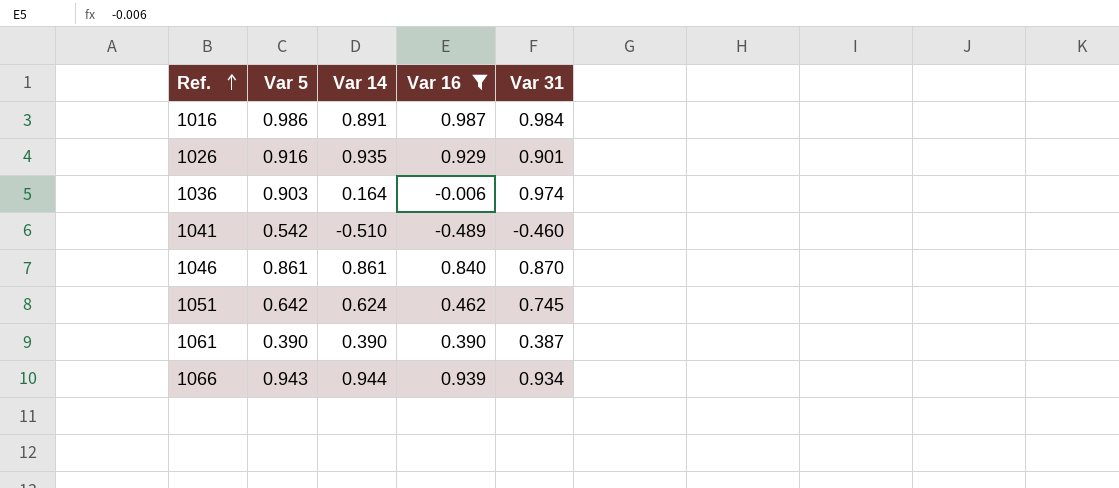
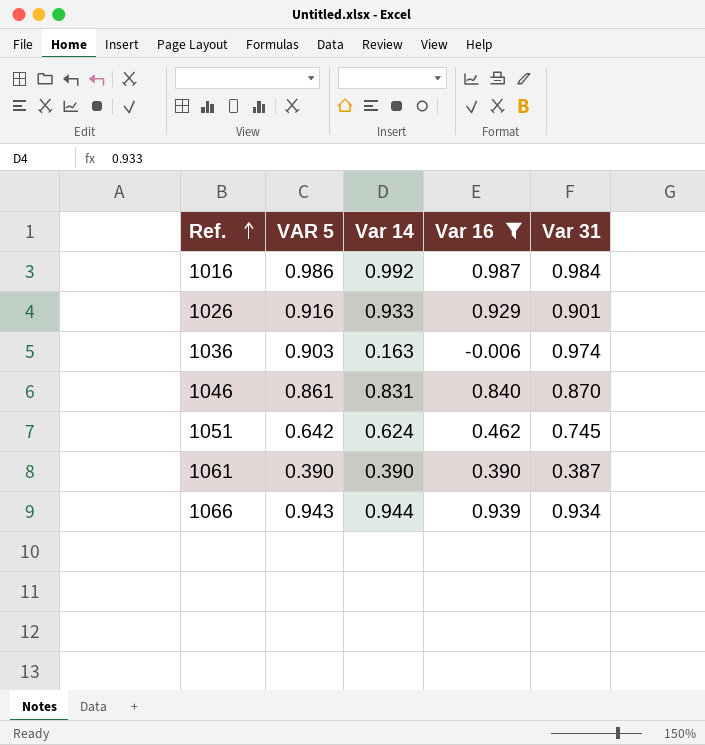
column name: Var 5 -> VAR 5
row 1041: 0.542 | -0.510 | -0.489 | -0.460 -> none
1016 | Var 14: 0.891 -> 0.992
1026 | Var 14: 0.935 -> 0.933
1036 | Var 14: 0.164 -> 0.163
1046 | Var 14: 0.861 -> 0.831

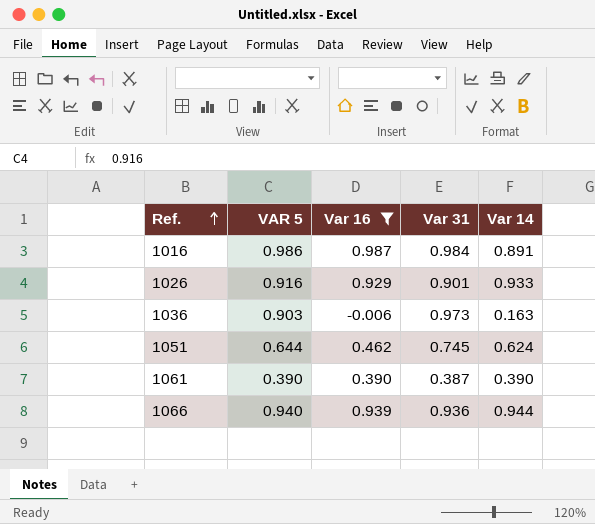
column Var 14 | position: 3 -> 5
row 1046: 0.861 | 0.831 | 0.840 | 0.870 -> none
1016 | Var 14: 0.992 -> 0.891
1036 | Var 31: 0.974 -> 0.973
1051 | VAR 5: 0.642 -> 0.644
1066 | VAR 5: 0.943 -> 0.940
1066 | Var 31: 0.934 -> 0.936

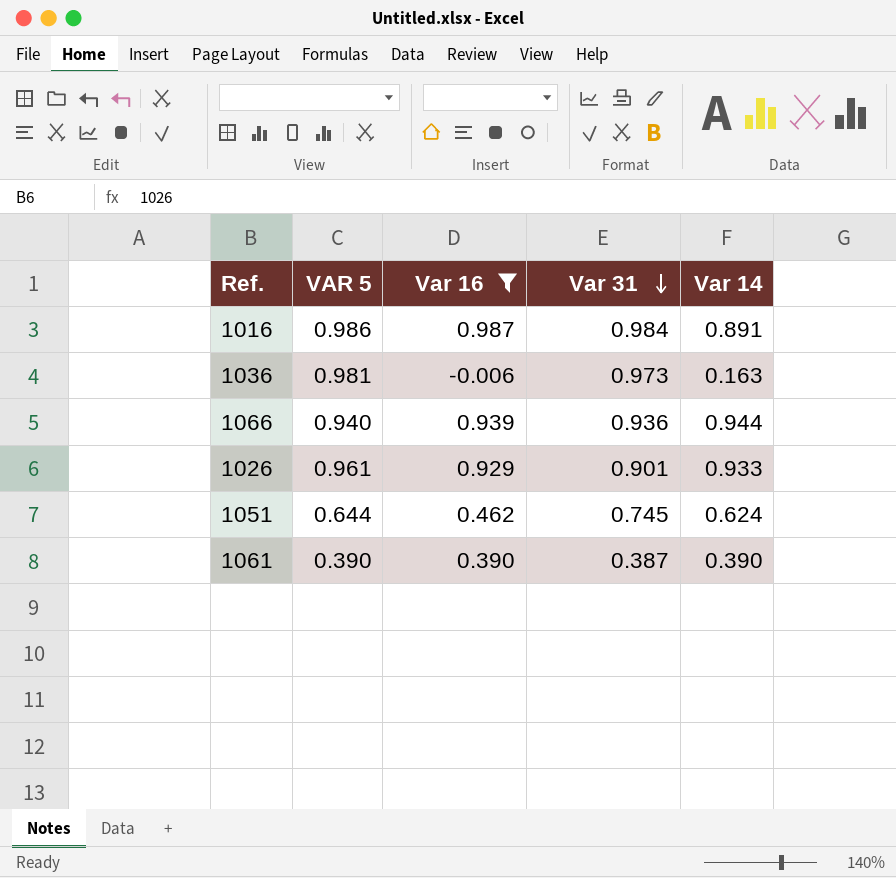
row order: Ref. ascending -> Var 31 descending
1036 | VAR 5: 0.903 -> 0.981
1026 | VAR 5: 0.916 -> 0.961

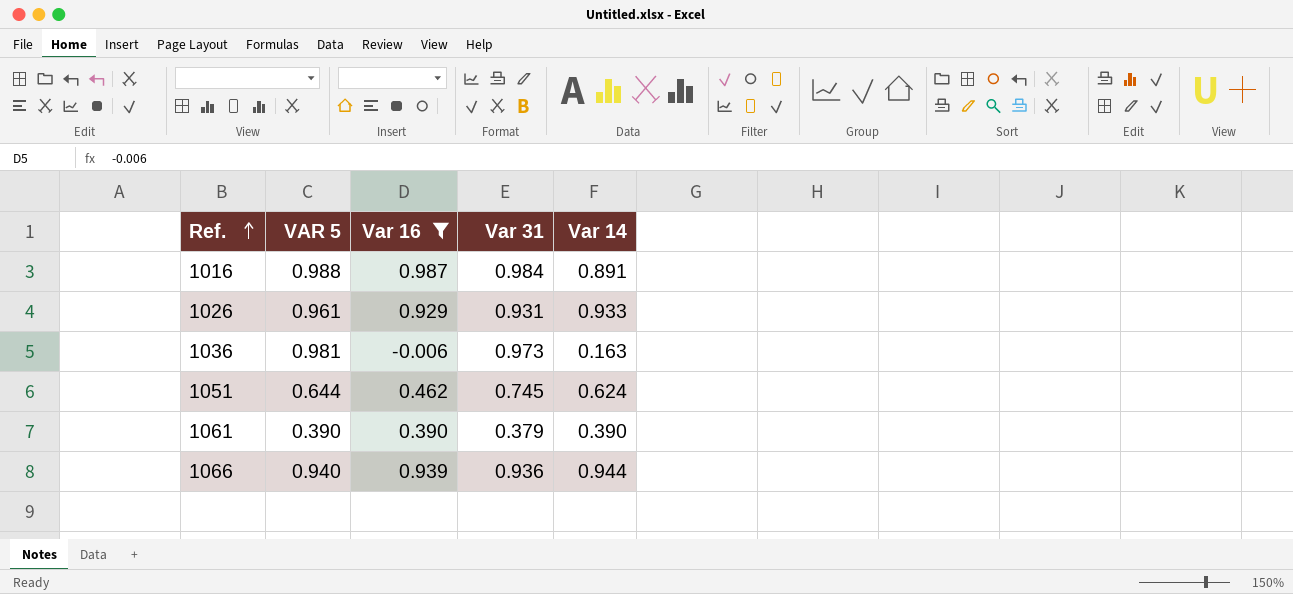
row order: Var 31 descending -> Ref. ascending
1016 | VAR 5: 0.986 -> 0.988
1026 | Var 31: 0.901 -> 0.931
1061 | Var 31: 0.387 -> 0.379

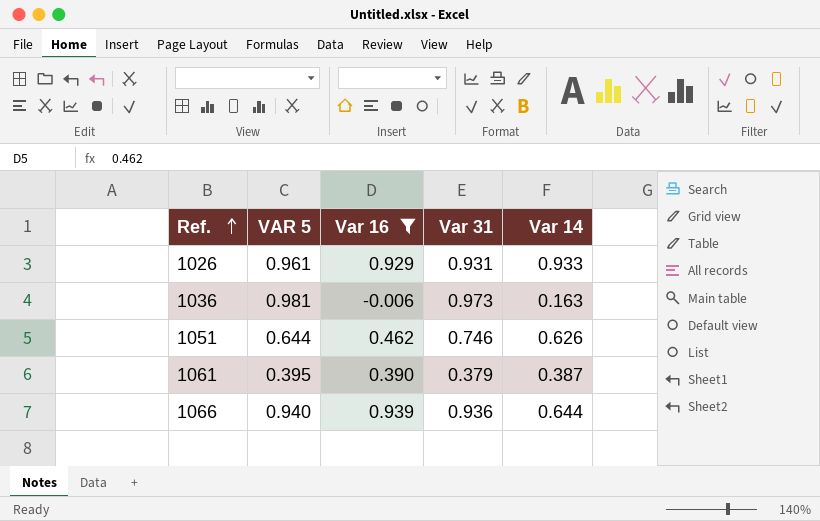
row 1016: 0.988 | 0.987 | 0.984 | 0.891 -> none
1051 | Var 31: 0.745 -> 0.746
1051 | Var 14: 0.624 -> 0.626
1061 | VAR 5: 0.390 -> 0.395
1061 | Var 14: 0.390 -> 0.387
1066 | Var 14: 0.944 -> 0.644

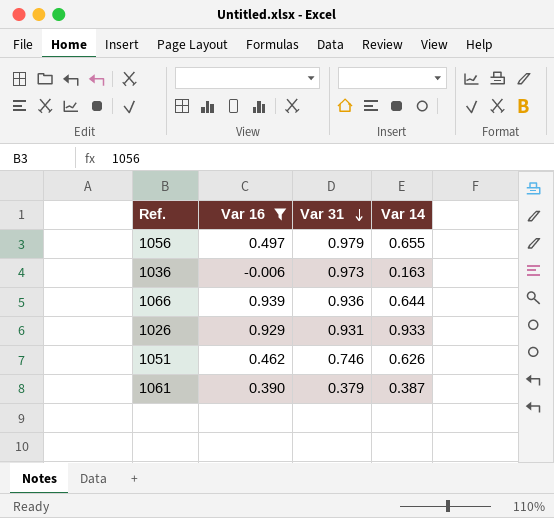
row order: Ref. ascending -> Var 31 descending
column VAR 5 | position: 2 -> none
row 1056: none -> 0.497 | 0.979 | 0.655

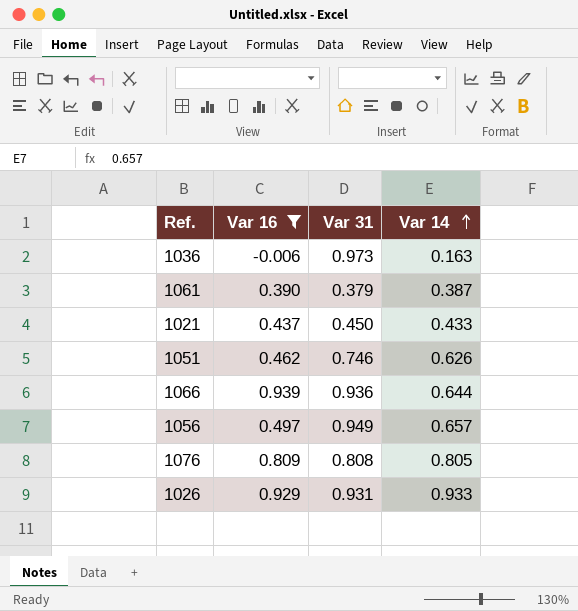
row order: Var 31 descending -> Var 14 ascending
row 1021: none -> 0.437 | 0.450 | 0.433
1056 | Var 31: 0.979 -> 0.949
1056 | Var 14: 0.655 -> 0.657
row 1076: none -> 0.809 | 0.808 | 0.805

